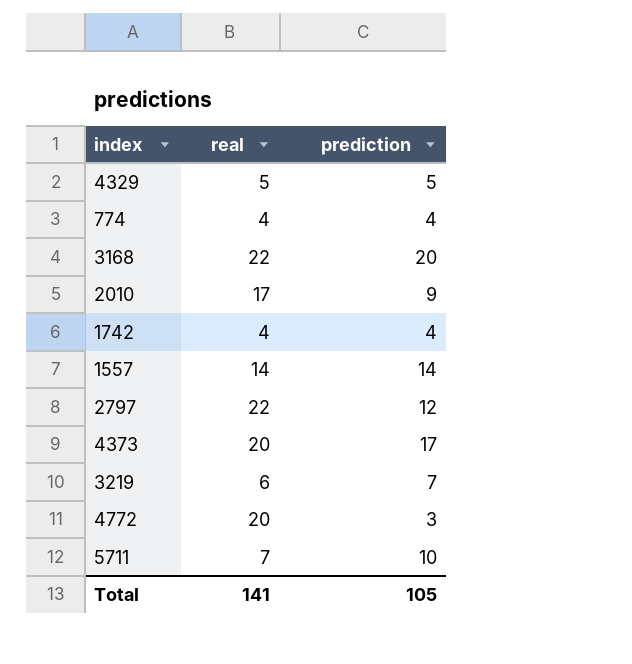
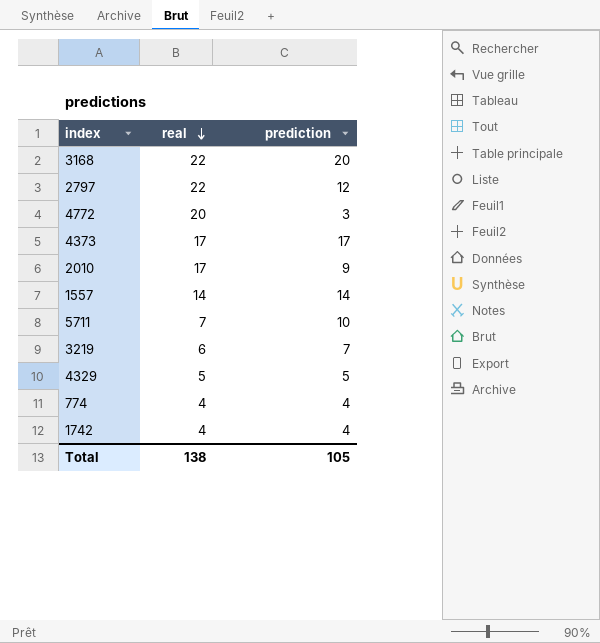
row order: none -> real descending
4373 | real: 20 -> 17
Total | real: 141 -> 138

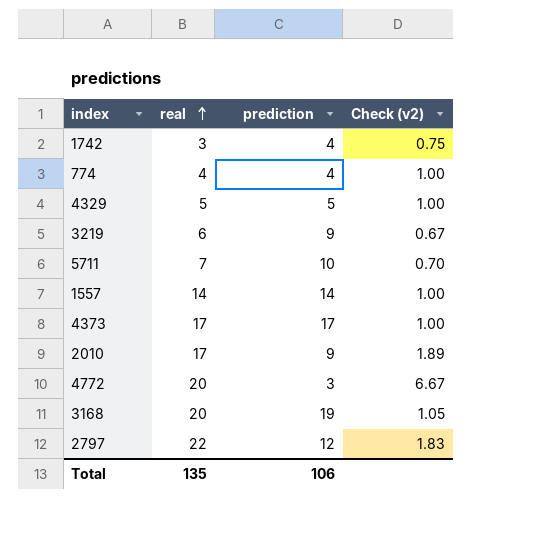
row order: real descending -> real ascending
column Check (v2) | formula: none -> [real] / [prediction]
1742 | real: 4 -> 3
3219 | prediction: 7 -> 9
3168 | real: 22 -> 20
3168 | prediction: 20 -> 19
Total | real: 138 -> 135
Total | prediction: 105 -> 106

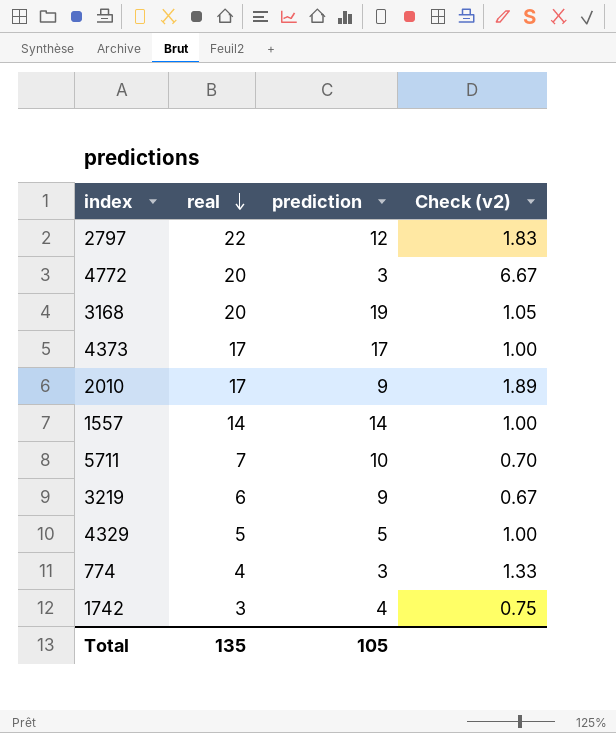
row order: real ascending -> real descending
774 | prediction: 4 -> 3
774 | Check (v2): 1.00 -> 1.33
Total | prediction: 106 -> 105

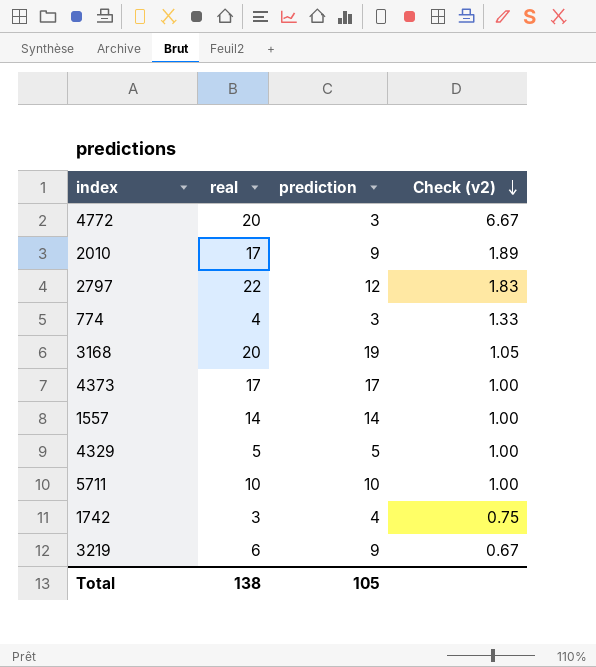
row order: real descending -> Check (v2) descending
5711 | real: 7 -> 10
5711 | Check (v2): 0.70 -> 1.00
Total | real: 135 -> 138

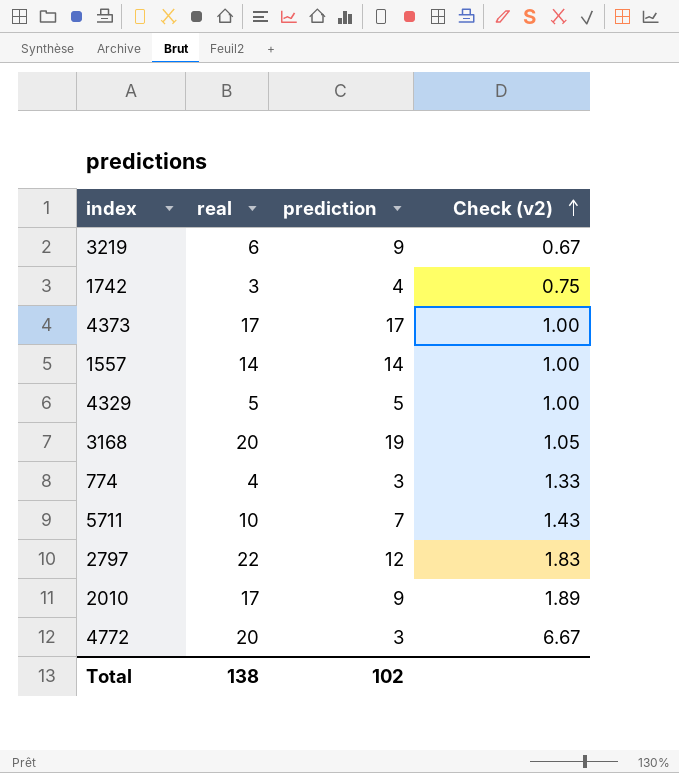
row order: Check (v2) descending -> Check (v2) ascending
5711 | prediction: 10 -> 7
5711 | Check (v2): 1.00 -> 1.43
Total | prediction: 105 -> 102

